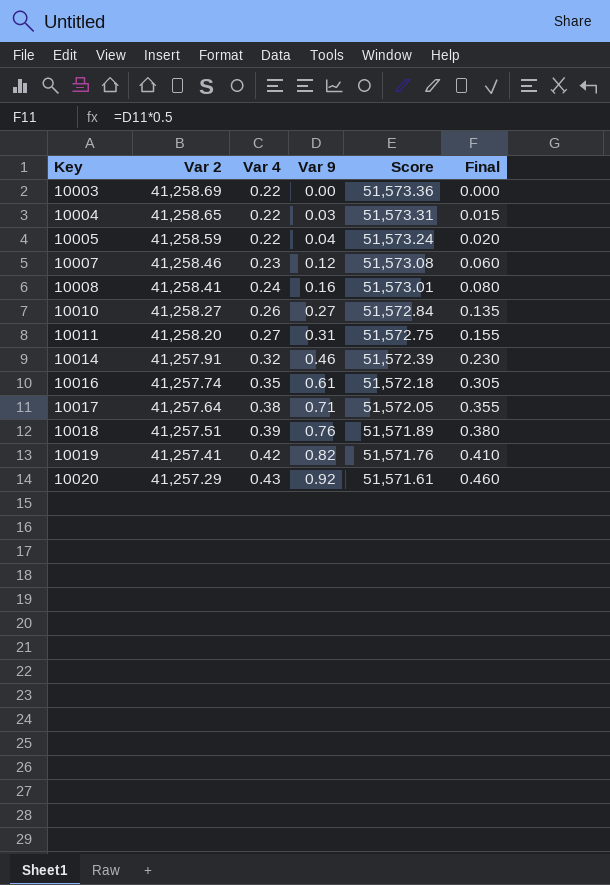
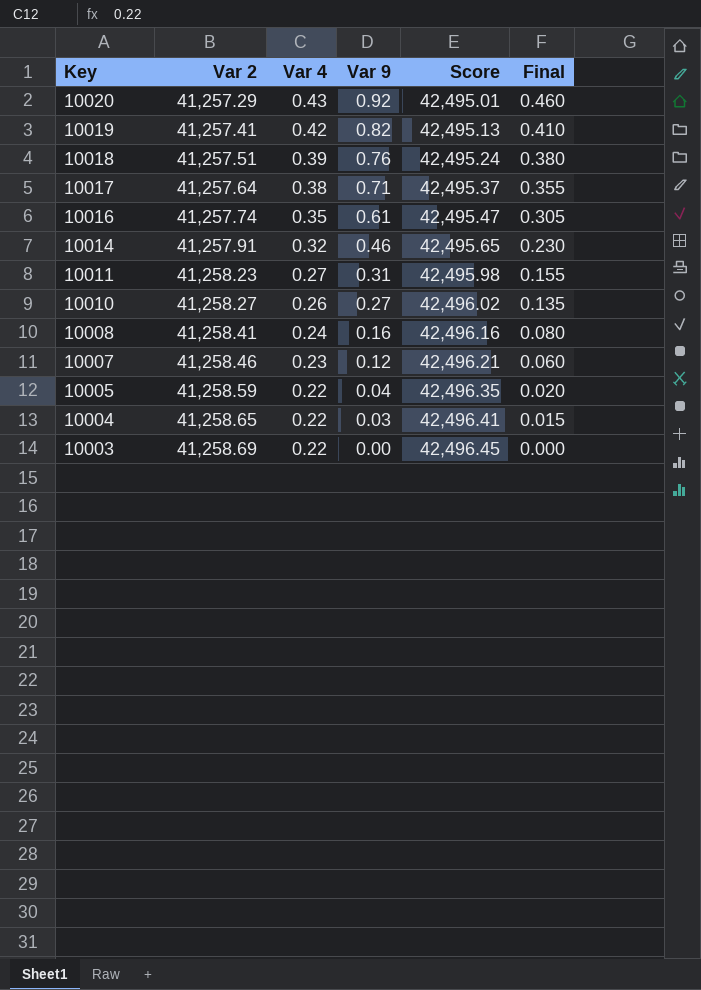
row order: Key ascending -> Key descending
column Score | formula: [Var 2] * 1.25 -> [Var 2] * 1.03
10011 | Var 2: 41,258.20 -> 41,258.23

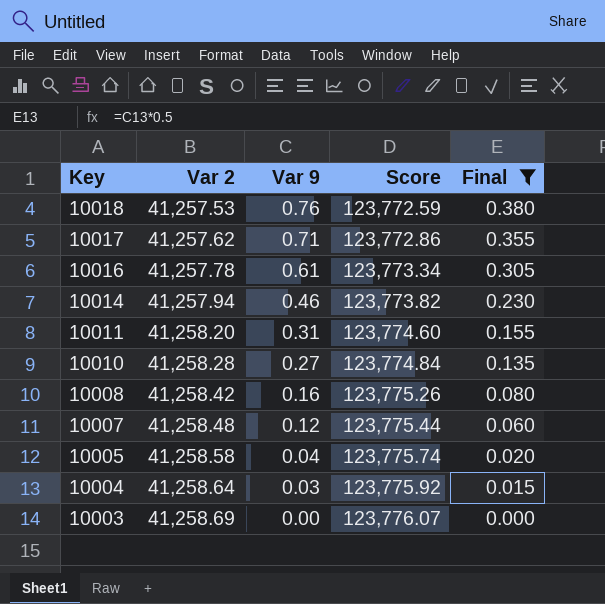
filter: none -> Final <= 0.380
column Var 4 | position: 3 -> none
column Score | formula: [Var 2] * 1.03 -> [Var 2] * 3
10018 | Var 2: 41,257.51 -> 41,257.53
10017 | Var 2: 41,257.64 -> 41,257.62
10016 | Var 2: 41,257.74 -> 41,257.78
10014 | Var 2: 41,257.91 -> 41,257.94
10011 | Var 2: 41,258.23 -> 41,258.20
10010 | Var 2: 41,258.27 -> 41,258.28
10008 | Var 2: 41,258.41 -> 41,258.42
10007 | Var 2: 41,258.46 -> 41,258.48
10005 | Var 2: 41,258.59 -> 41,258.58
10004 | Var 2: 41,258.65 -> 41,258.64

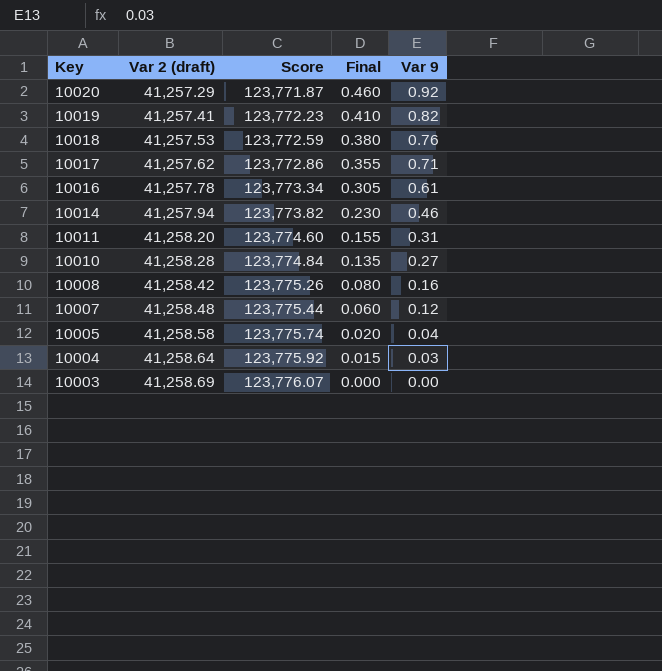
filter: Final <= 0.380 -> none
column name: Var 2 -> Var 2 (draft)
column Var 9 | position: 3 -> 5

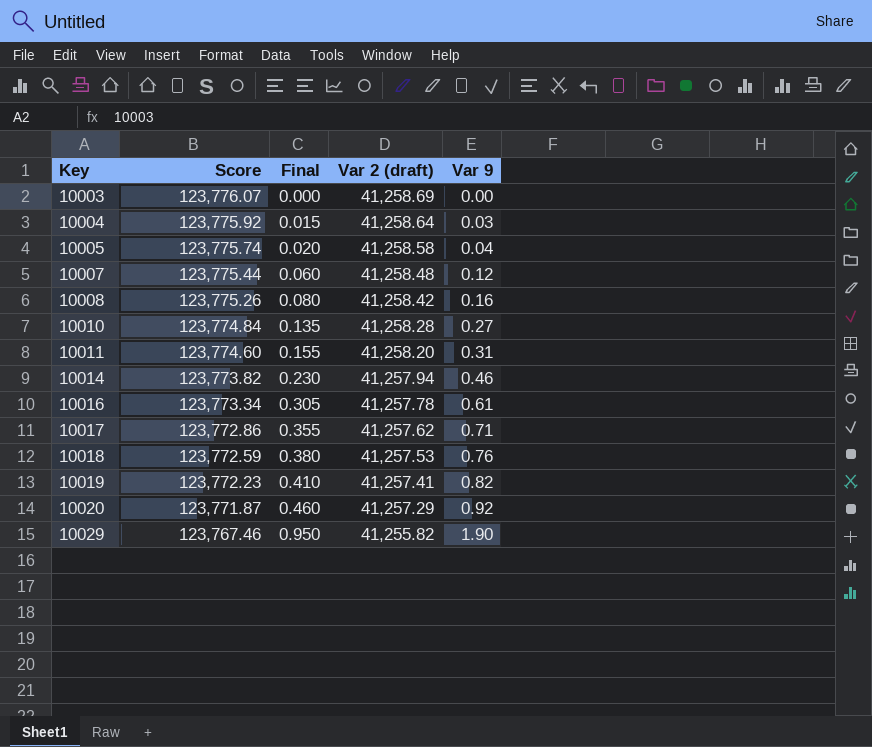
row order: Key descending -> Key ascending
column Var 2 (draft) | position: 2 -> 4
row 10029: none -> 123,767.46 | 0.950 | 41,255.82 | 1.90

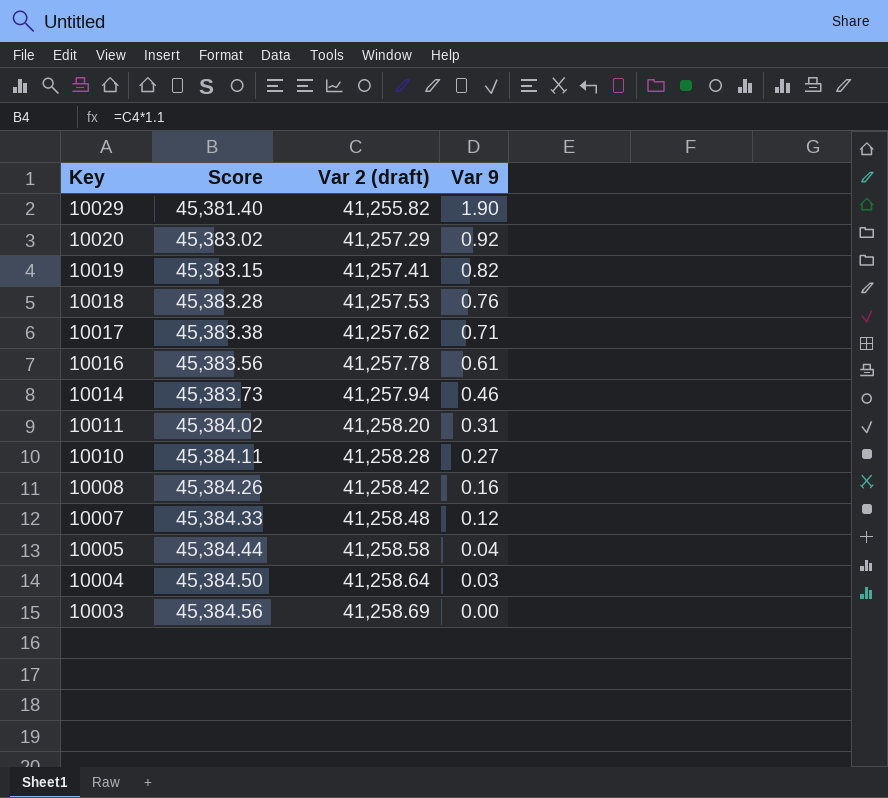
row order: Key ascending -> Key descending
column Final | formula: [Var 9] * 0.5 -> none
column Score | formula: [Var 2 (draft)] * 3 -> [Var 2 (draft)] * 1.1

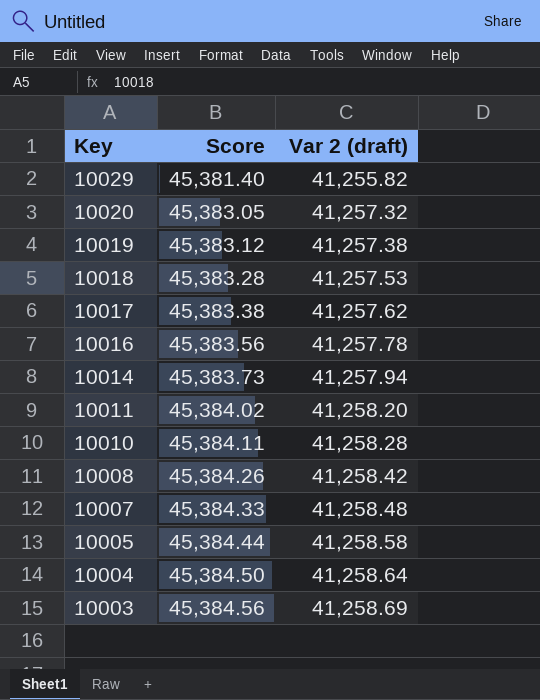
column Var 9 | position: 4 -> none
10020 | Score: 45,383.02 -> 45,383.05
10020 | Var 2 (draft): 41,257.29 -> 41,257.32
10019 | Score: 45,383.15 -> 45,383.12
10019 | Var 2 (draft): 41,257.41 -> 41,257.38

